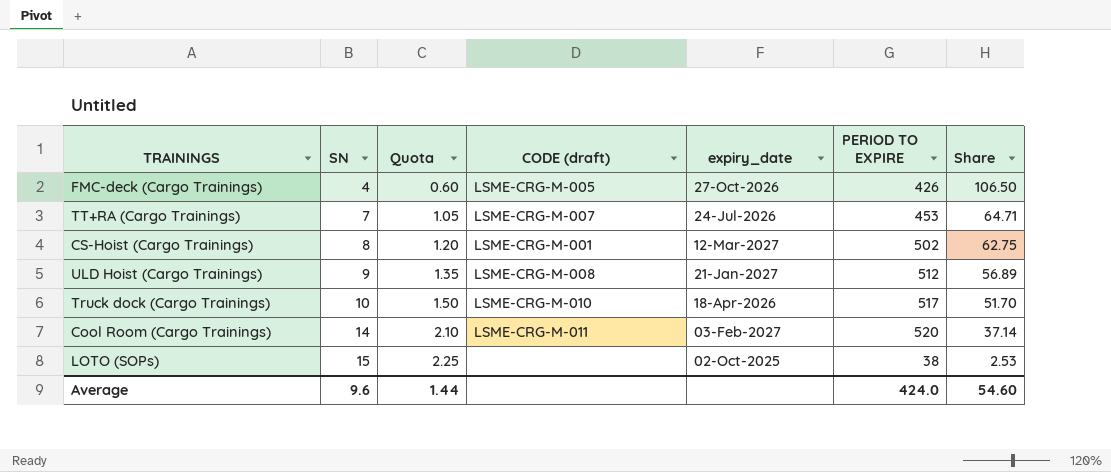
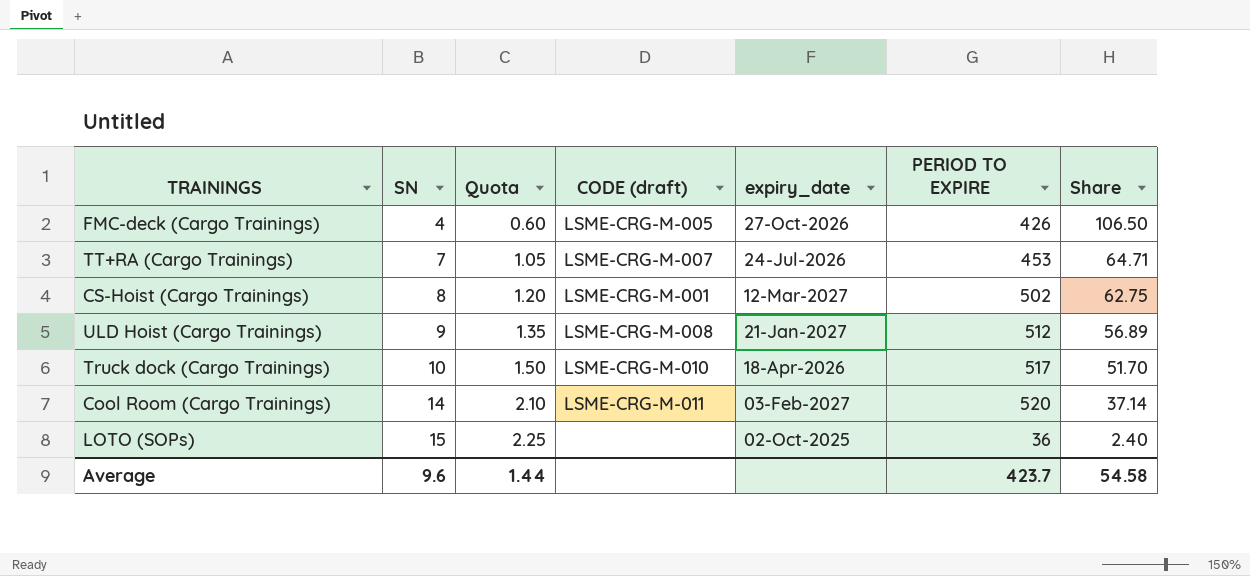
LOTO (SOPs) | PERIOD TO EXPIRE: 38 -> 36
LOTO (SOPs) | Share: 2.53 -> 2.40
Average | PERIOD TO EXPIRE: 424.0 -> 423.7
Average | Share: 54.60 -> 54.58

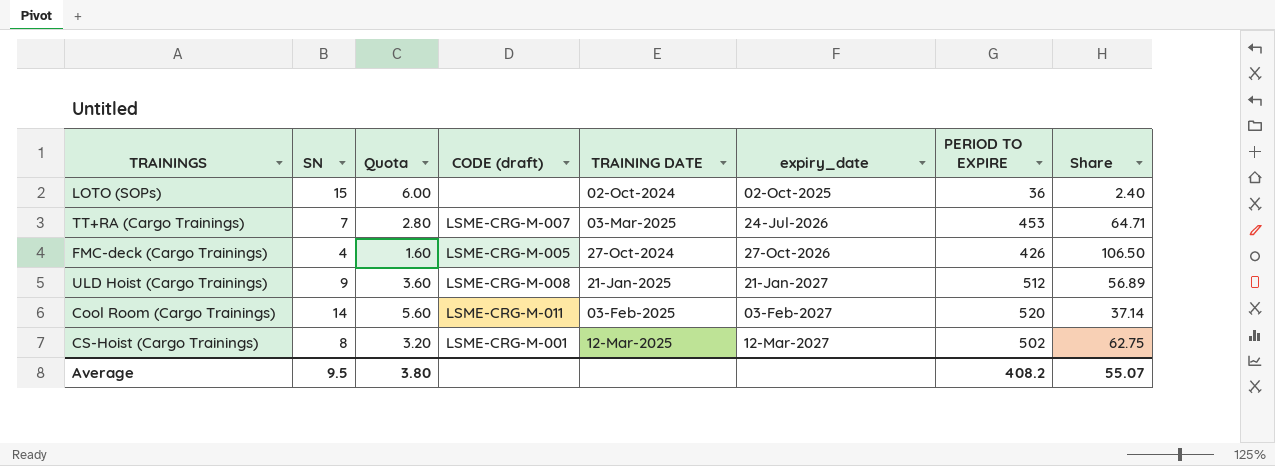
row order: SN ascending -> expiry_date ascending
column Quota | formula: [SN] * 0.15 -> [SN] * 0.4
column TRAINING DATE | position: none -> 5
row Truck dock (Cargo Trainings): 10 | 1.50 | LSME-CRG-M-010 | 18-Apr-2026 | 517 | 51.70 -> none
Average | SN: 9.6 -> 9.5
Average | Quota: 1.44 -> 3.80
Average | PERIOD TO EXPIRE: 423.7 -> 408.2
Average | Share: 54.58 -> 55.07

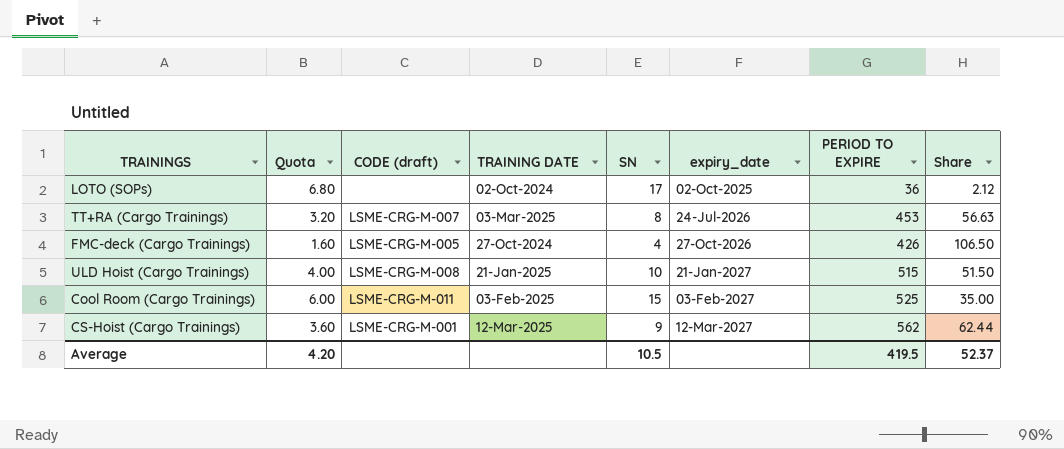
column SN | position: 2 -> 5
LOTO (SOPs) | Quota: 6.00 -> 6.80
LOTO (SOPs) | SN: 15 -> 17
LOTO (SOPs) | Share: 2.40 -> 2.12
TT+RA (Cargo Trainings) | Quota: 2.80 -> 3.20
TT+RA (Cargo Trainings) | SN: 7 -> 8
TT+RA (Cargo Trainings) | Share: 64.71 -> 56.63
ULD Hoist (Cargo Trainings) | Quota: 3.60 -> 4.00
ULD Hoist (Cargo Trainings) | SN: 9 -> 10
ULD Hoist (Cargo Trainings) | PERIOD TO EXPIRE: 512 -> 515
ULD Hoist (Cargo Trainings) | Share: 56.89 -> 51.50
Cool Room (Cargo Trainings) | Quota: 5.60 -> 6.00
Cool Room (Cargo Trainings) | SN: 14 -> 15
Cool Room (Cargo Trainings) | PERIOD TO EXPIRE: 520 -> 525
Cool Room (Cargo Trainings) | Share: 37.14 -> 35.00
CS-Hoist (Cargo Trainings) | Quota: 3.20 -> 3.60
CS-Hoist (Cargo Trainings) | SN: 8 -> 9
CS-Hoist (Cargo Trainings) | PERIOD TO EXPIRE: 502 -> 562
CS-Hoist (Cargo Trainings) | Share: 62.75 -> 62.44
Average | Quota: 3.80 -> 4.20
Average | SN: 9.5 -> 10.5
Average | PERIOD TO EXPIRE: 408.2 -> 419.5
Average | Share: 55.07 -> 52.37

